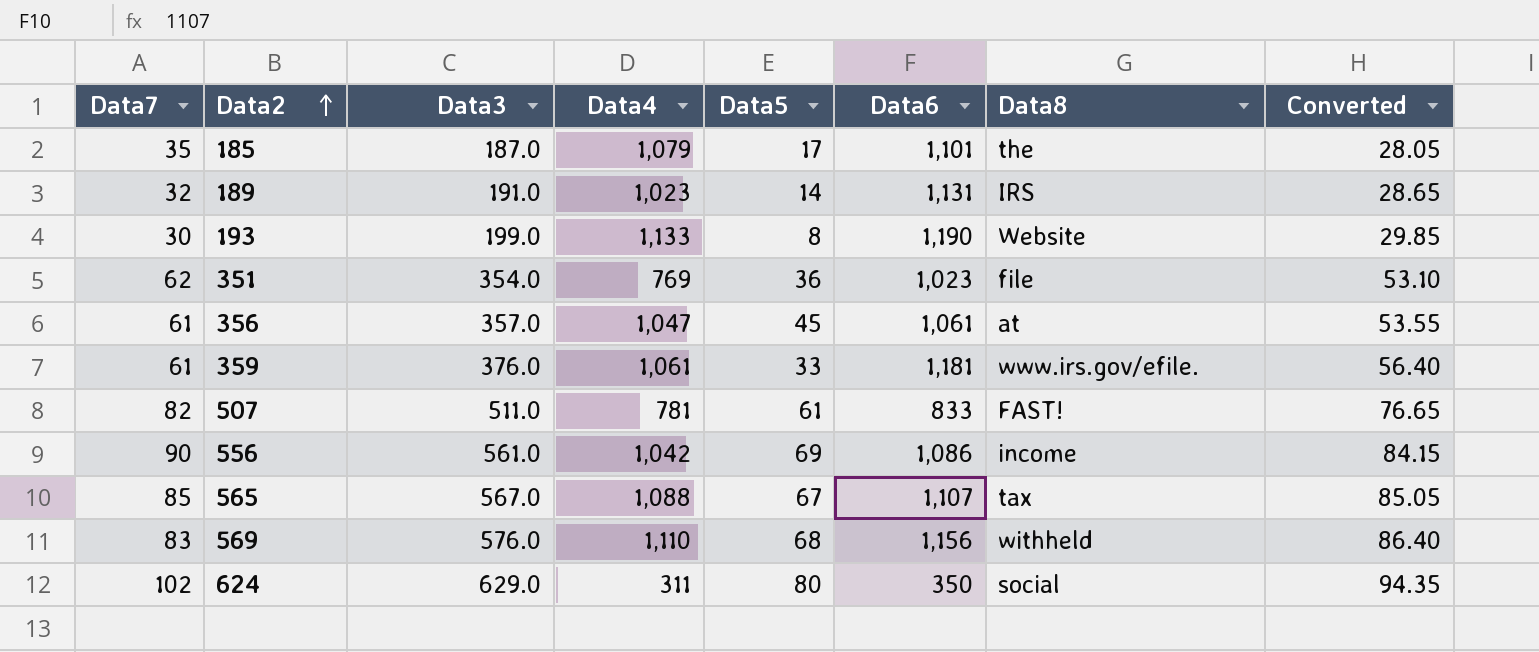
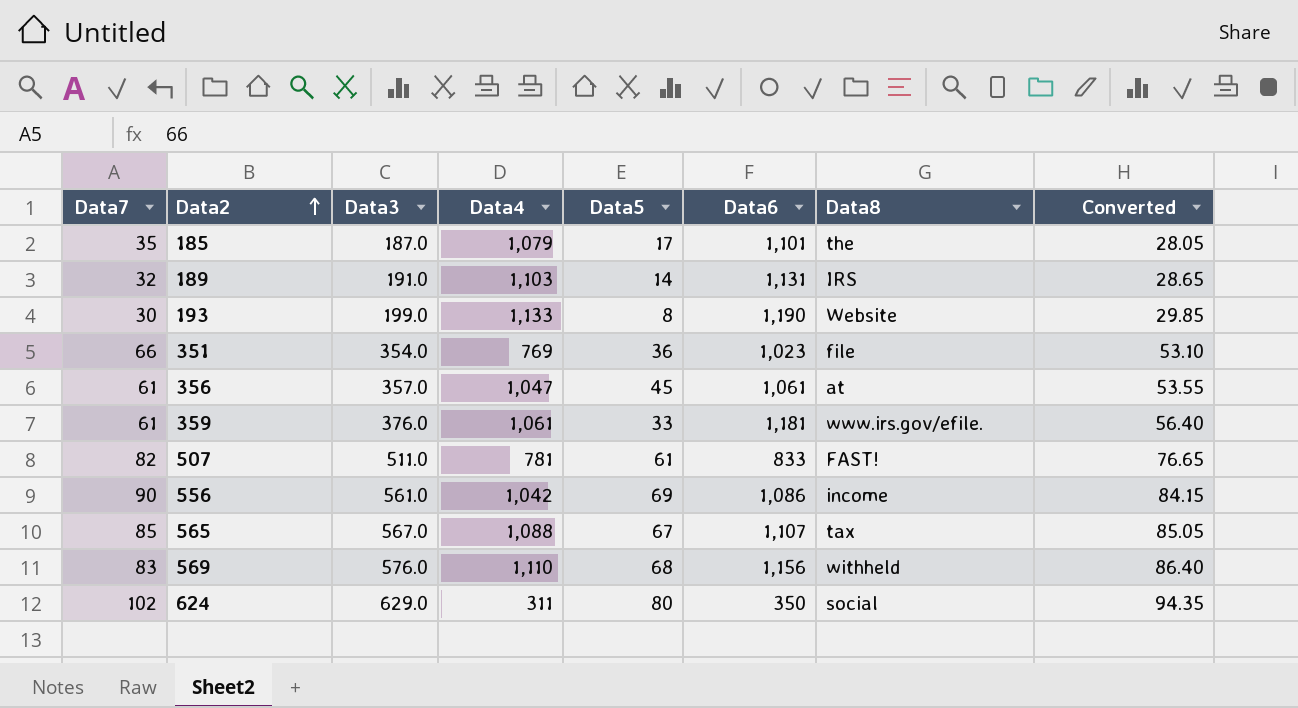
189 | Data4: 1,023 -> 1,103
351 | Data7: 62 -> 66

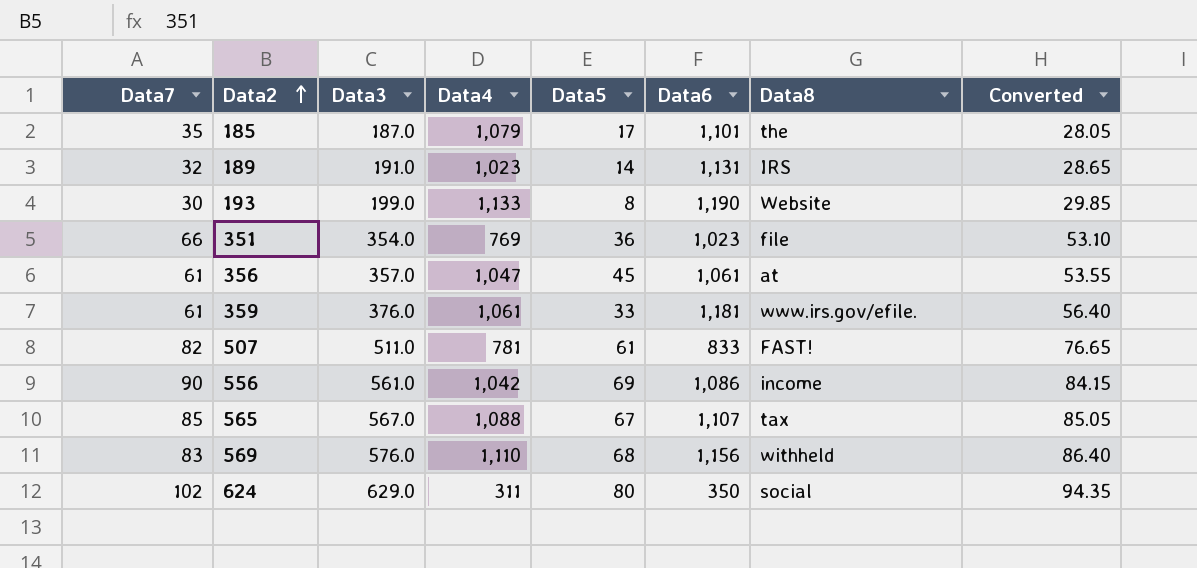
189 | Data4: 1,103 -> 1,023

